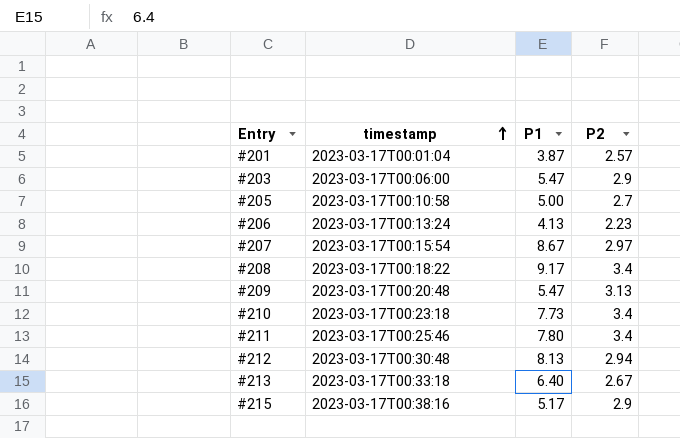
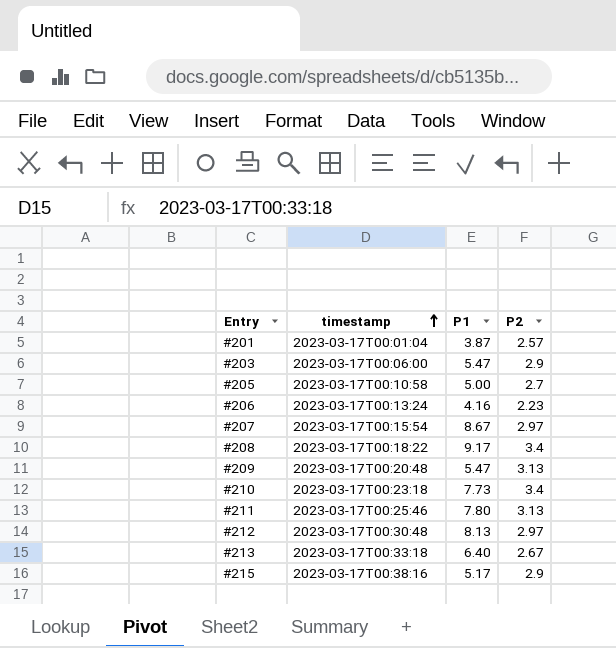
#206 | P1: 4.13 -> 4.16
#211 | P2: 3.4 -> 3.13
#212 | P2: 2.94 -> 2.97

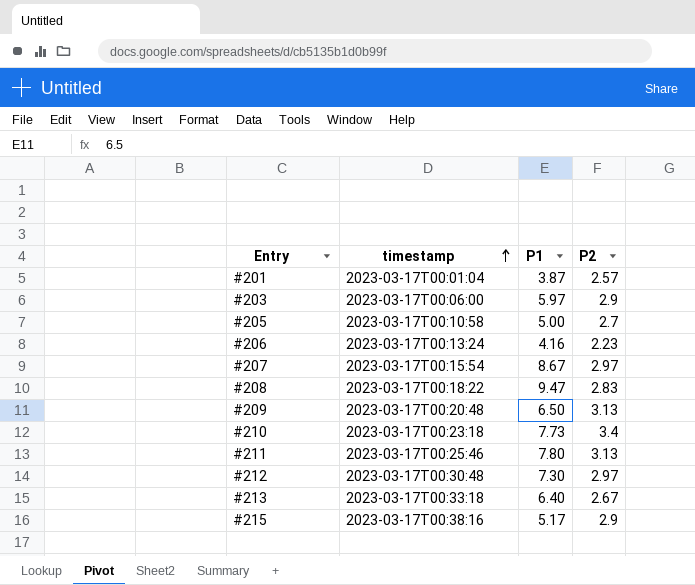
#203 | P1: 5.47 -> 5.97
#208 | P1: 9.17 -> 9.47
#208 | P2: 3.4 -> 2.83
#209 | P1: 5.47 -> 6.50
#212 | P1: 8.13 -> 7.30

